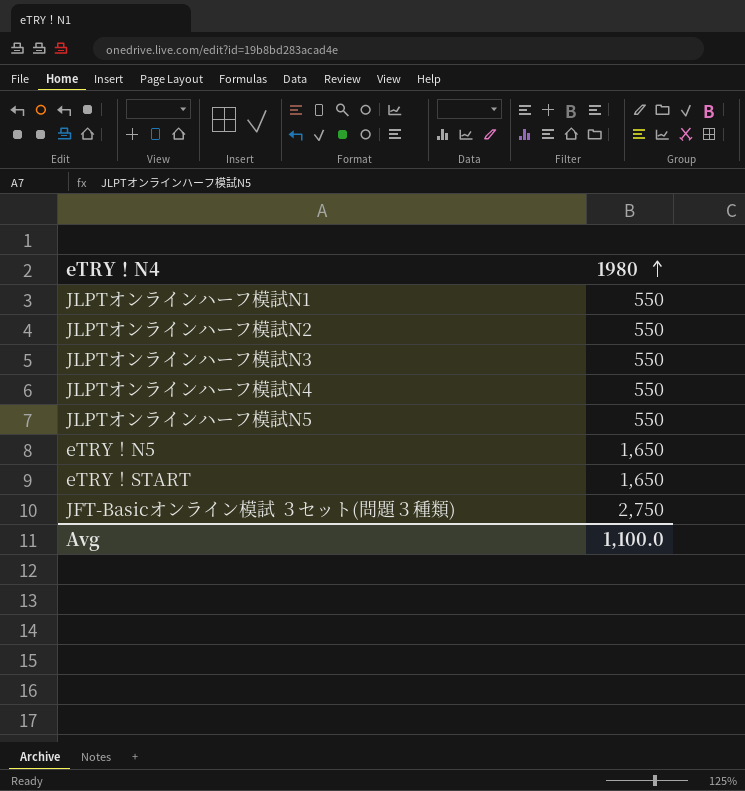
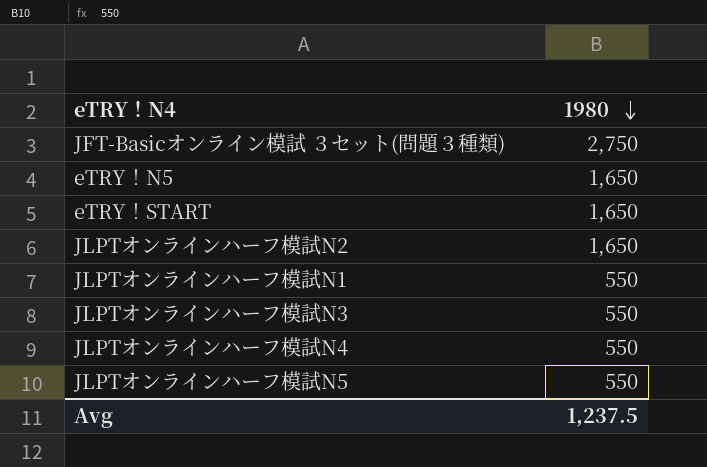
row order: 1980 ascending -> 1980 descending
JLPTオンラインハーフ模試N2 | 1980: 550 -> 1,650
Avg | 1980: 1,100.0 -> 1,237.5

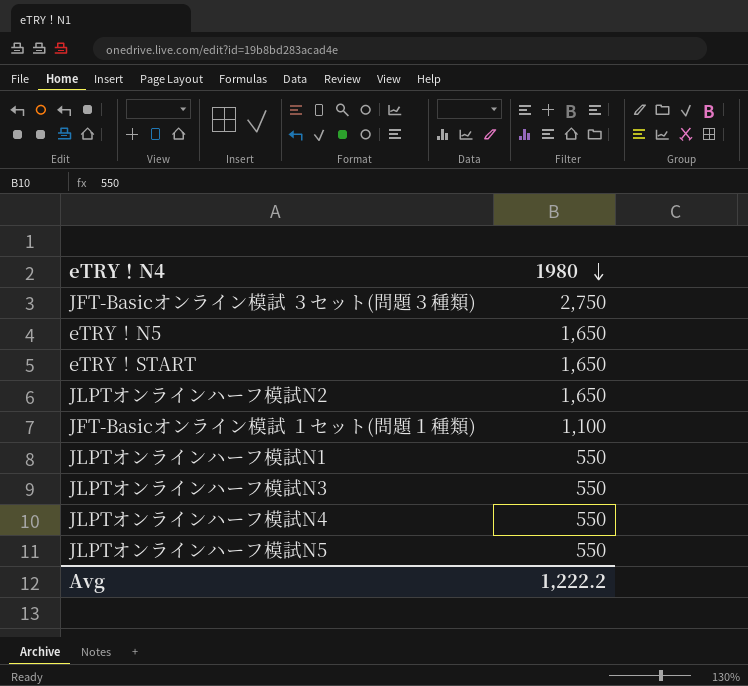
row JFT-Basicオンライン模試 １セット(問題１種類): none -> 1,100
Avg | 1980: 1,237.5 -> 1,222.2

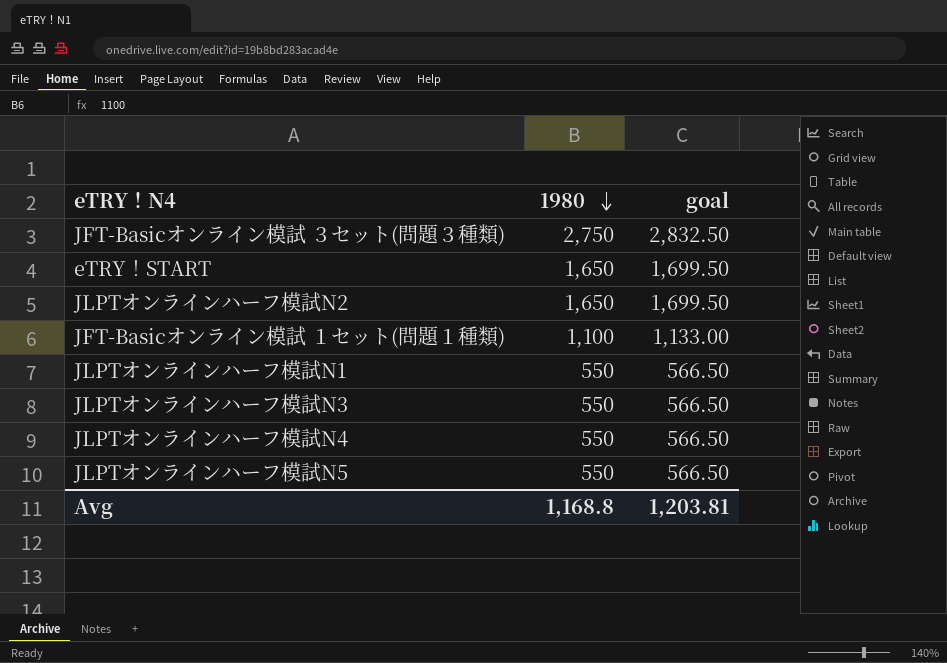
column goal | formula: none -> [1980] * 1.03
row eTRY！N5: 1,650 -> none
Avg | 1980: 1,222.2 -> 1,168.8

